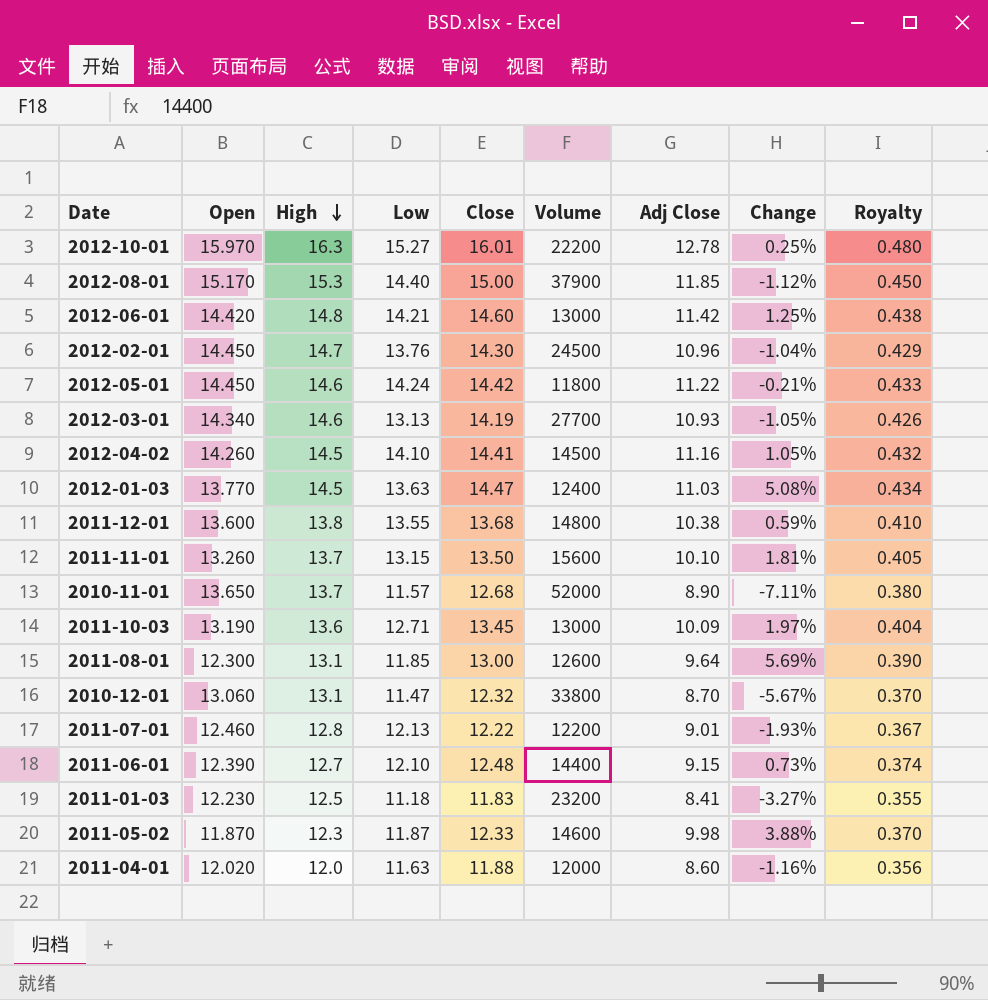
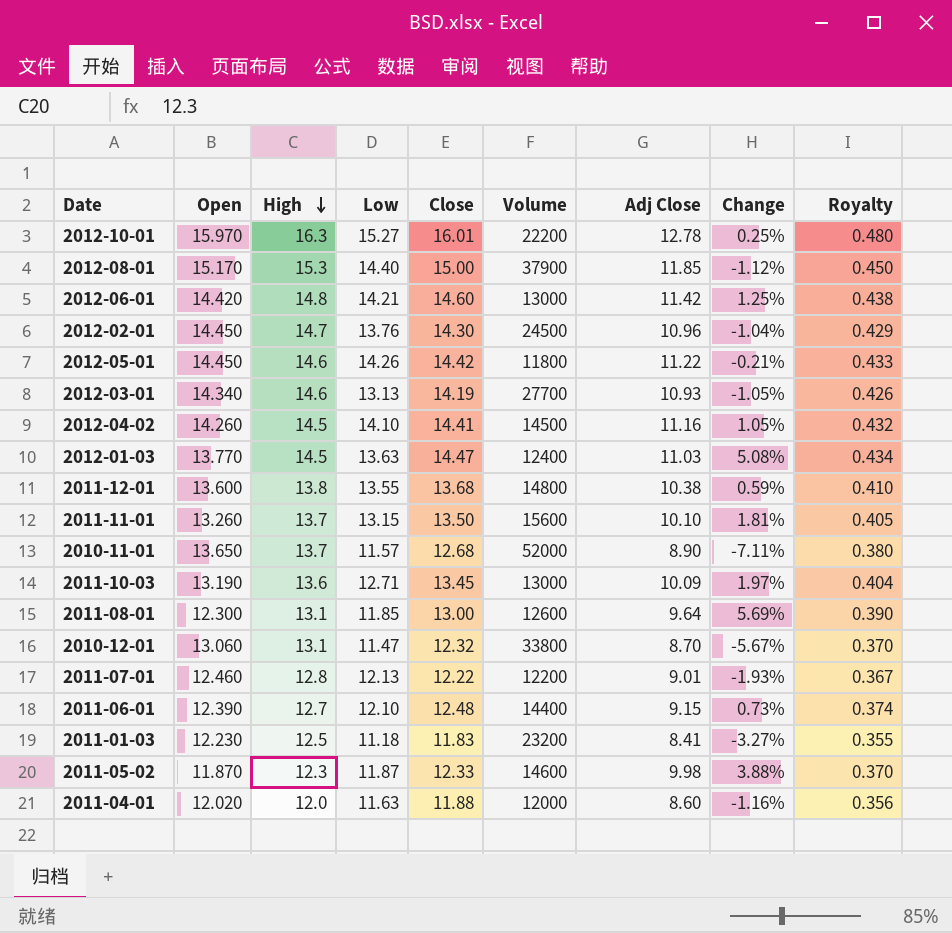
2012-05-01 | Low: 14.24 -> 14.26

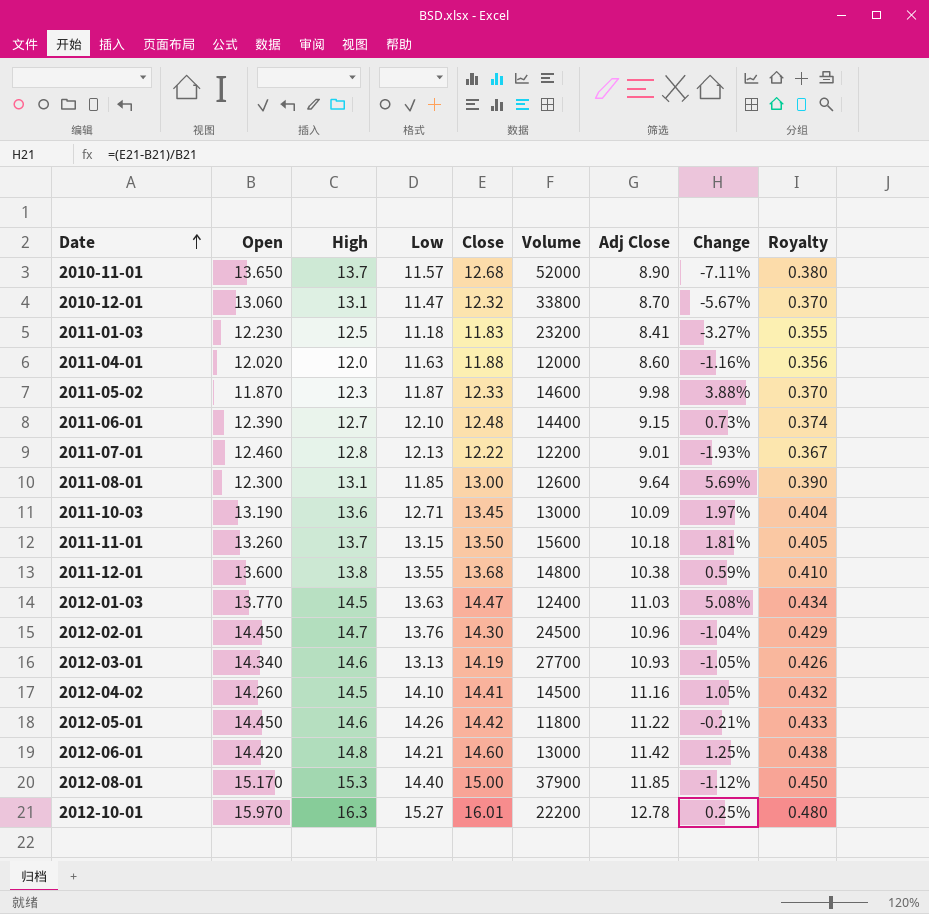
row order: High descending -> Date ascending
2011-11-01 | Adj Close: 10.10 -> 10.18

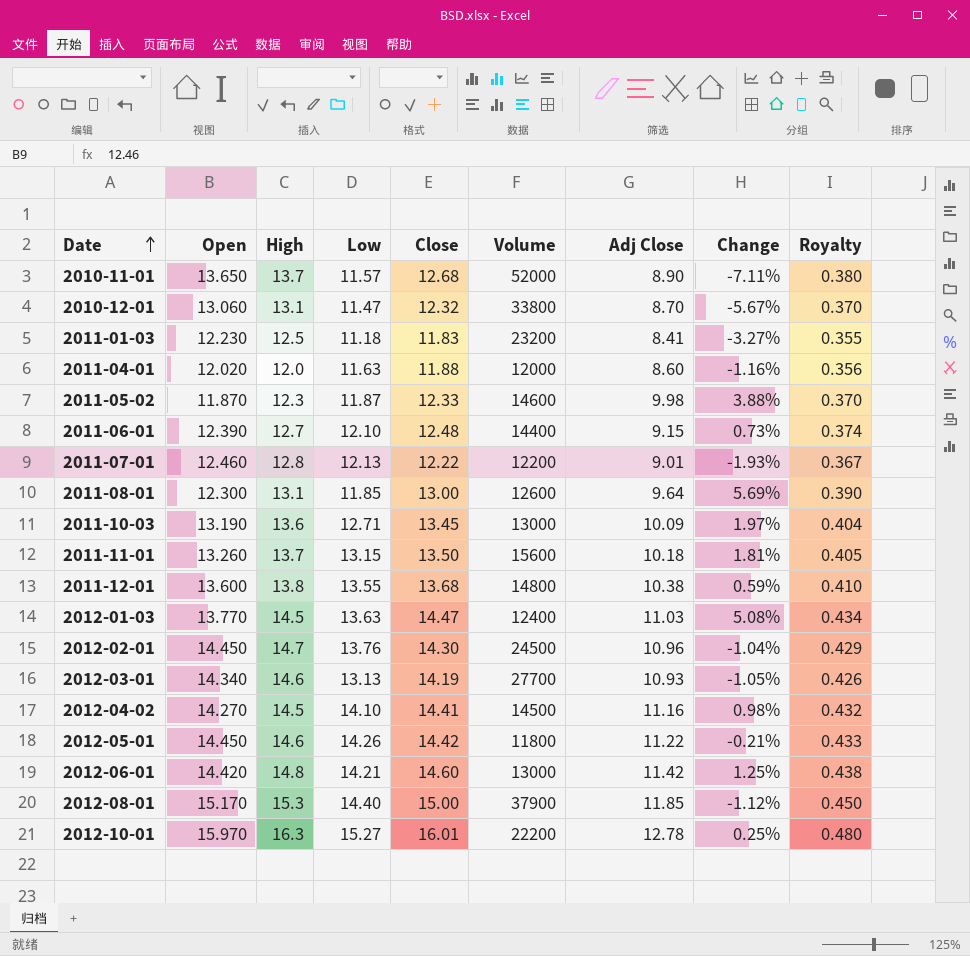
2012-04-02 | Open: 14.260 -> 14.270
2012-04-02 | Change: 1.05% -> 0.98%

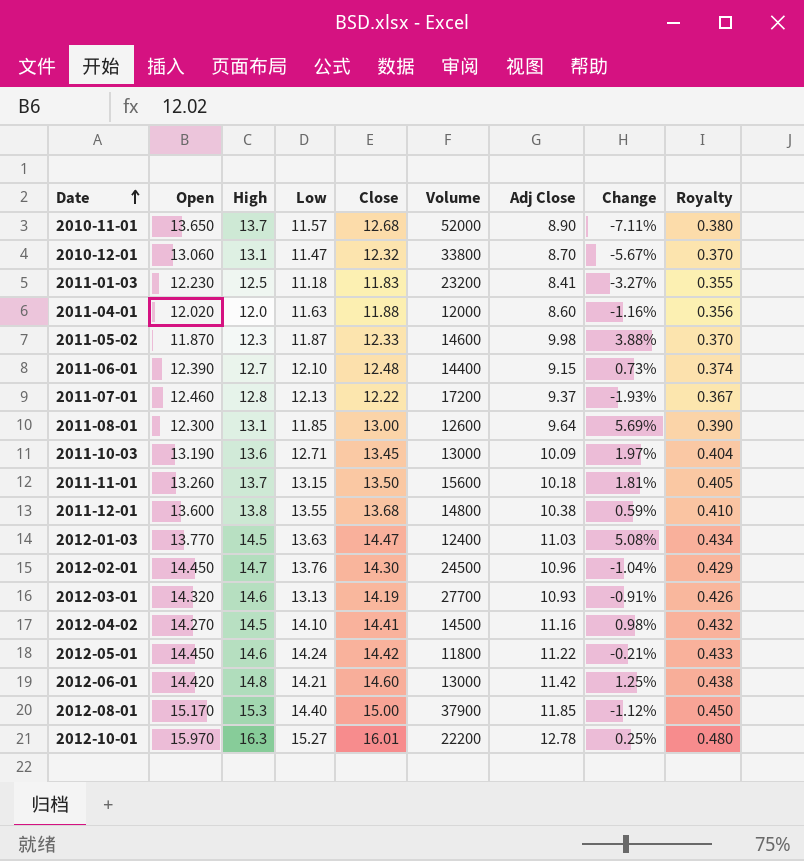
2011-07-01 | Volume: 12200 -> 17200
2011-07-01 | Adj Close: 9.01 -> 9.37
2012-03-01 | Open: 14.340 -> 14.320
2012-03-01 | Change: -1.05% -> -0.91%
2012-05-01 | Low: 14.26 -> 14.24

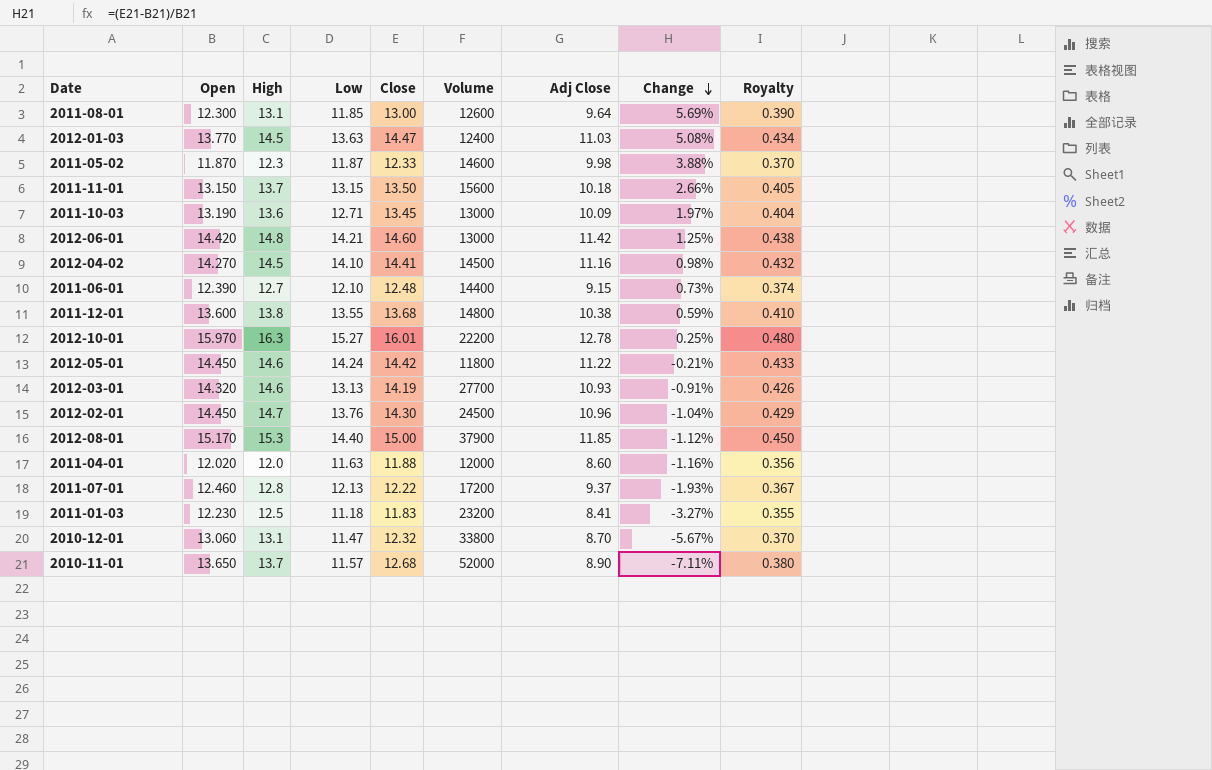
row order: Date ascending -> Change descending
2011-11-01 | Open: 13.260 -> 13.150
2011-11-01 | Change: 1.81% -> 2.66%

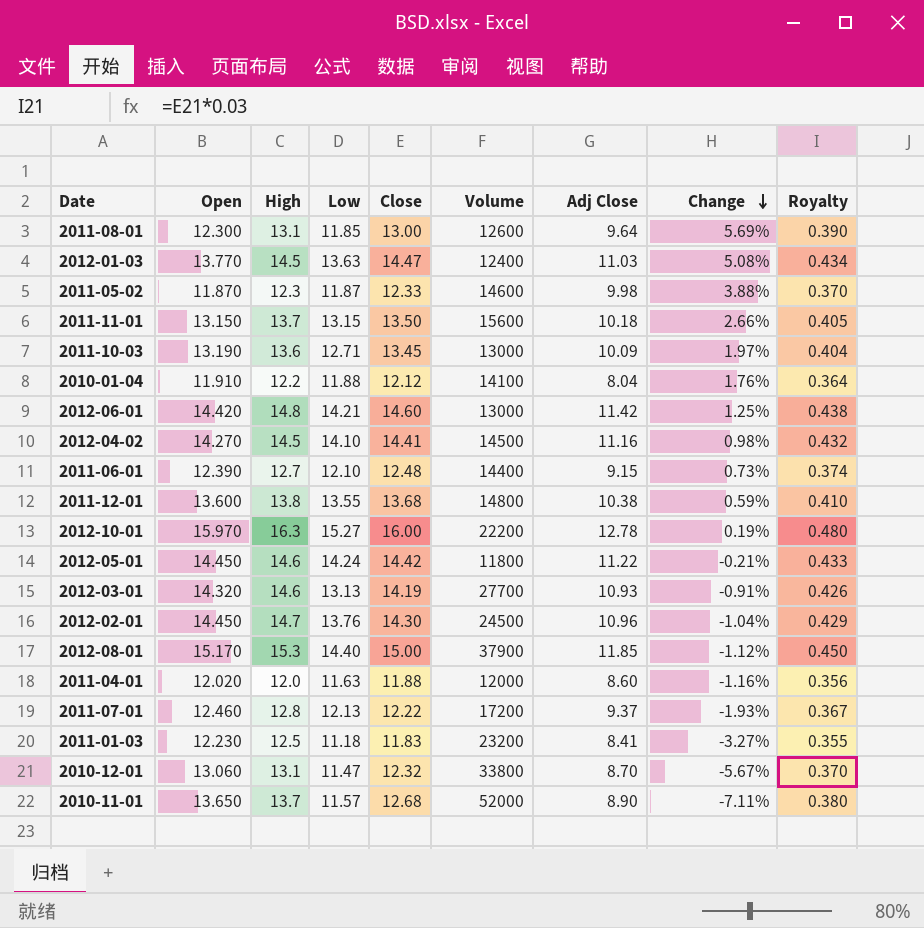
row 2010-01-04: none -> 11.910 | 12.2 | 11.88 | 12.12 | 14100 | 8.04 | 1.76% | 0.364
2012-10-01 | Close: 16.01 -> 16.00
2012-10-01 | Change: 0.25% -> 0.19%

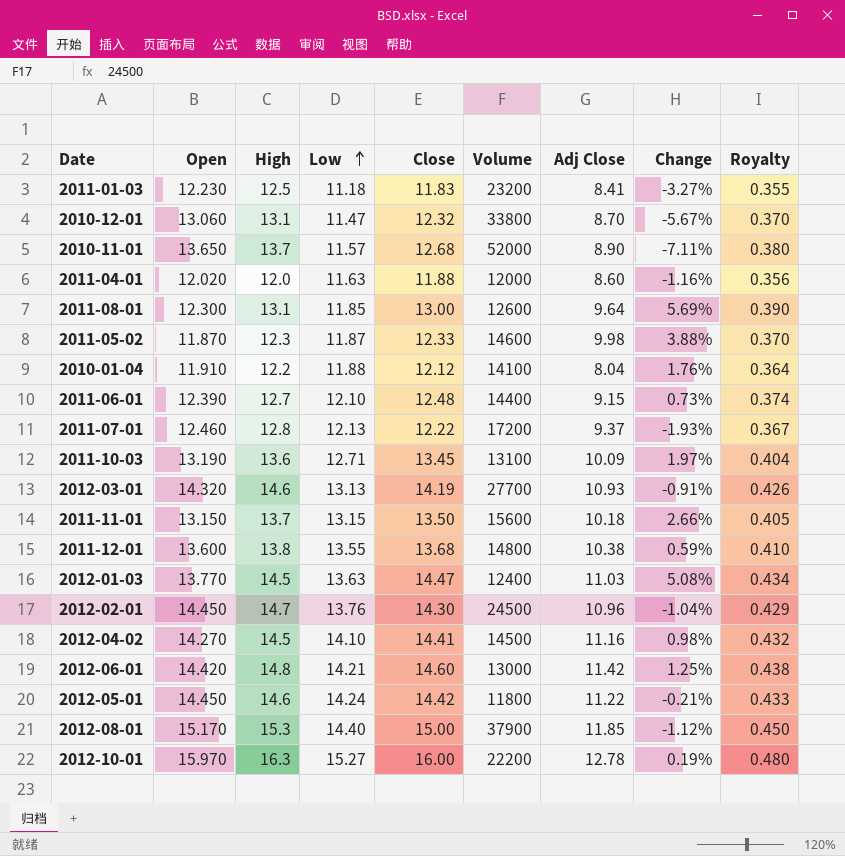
row order: Change descending -> Low ascending
2011-10-03 | Volume: 13000 -> 13100

